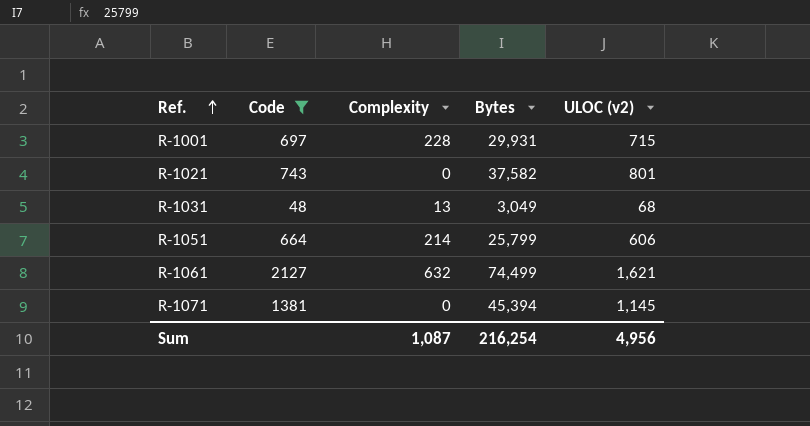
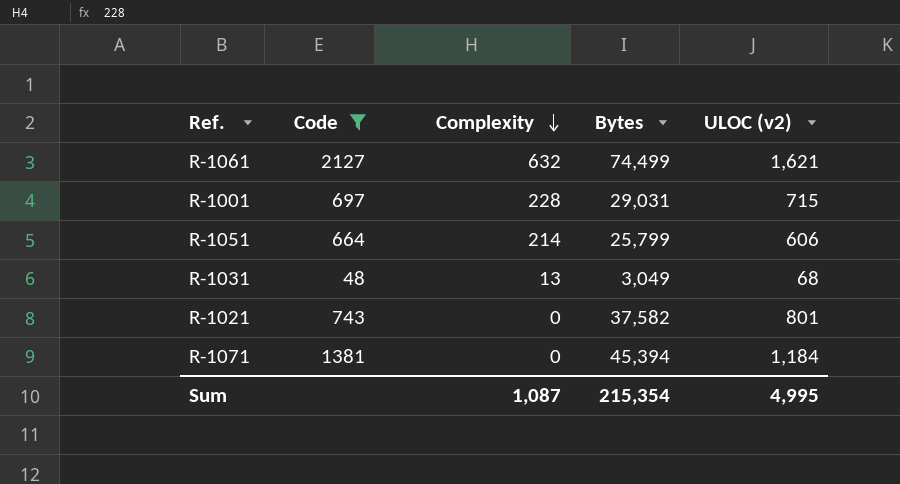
row order: Ref. ascending -> Complexity descending
R-1001 | Bytes: 29,931 -> 29,031
R-1071 | ULOC (v2): 1,145 -> 1,184
Sum | Bytes: 216,254 -> 215,354
Sum | ULOC (v2): 4,956 -> 4,995

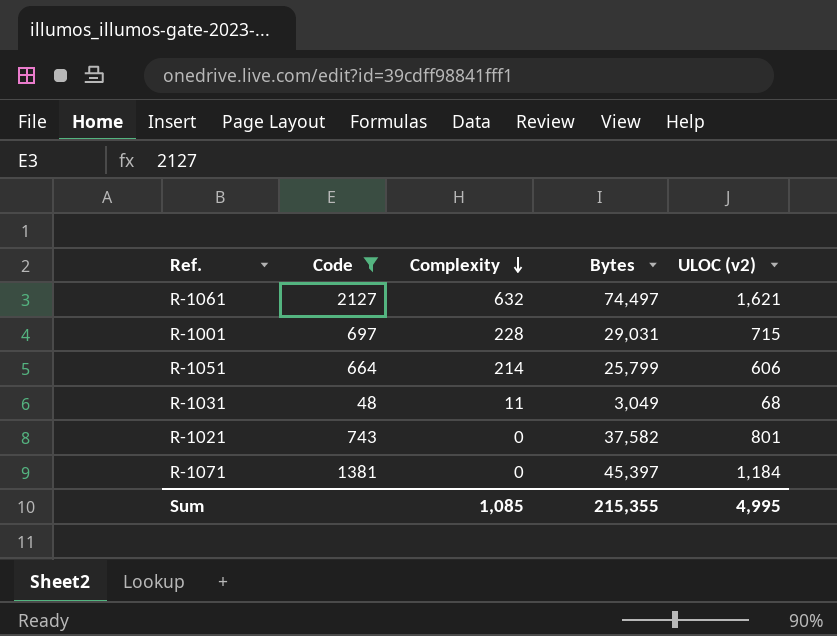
R-1061 | Bytes: 74,499 -> 74,497
R-1031 | Complexity: 13 -> 11
R-1071 | Bytes: 45,394 -> 45,397
Sum | Complexity: 1,087 -> 1,085
Sum | Bytes: 215,354 -> 215,355

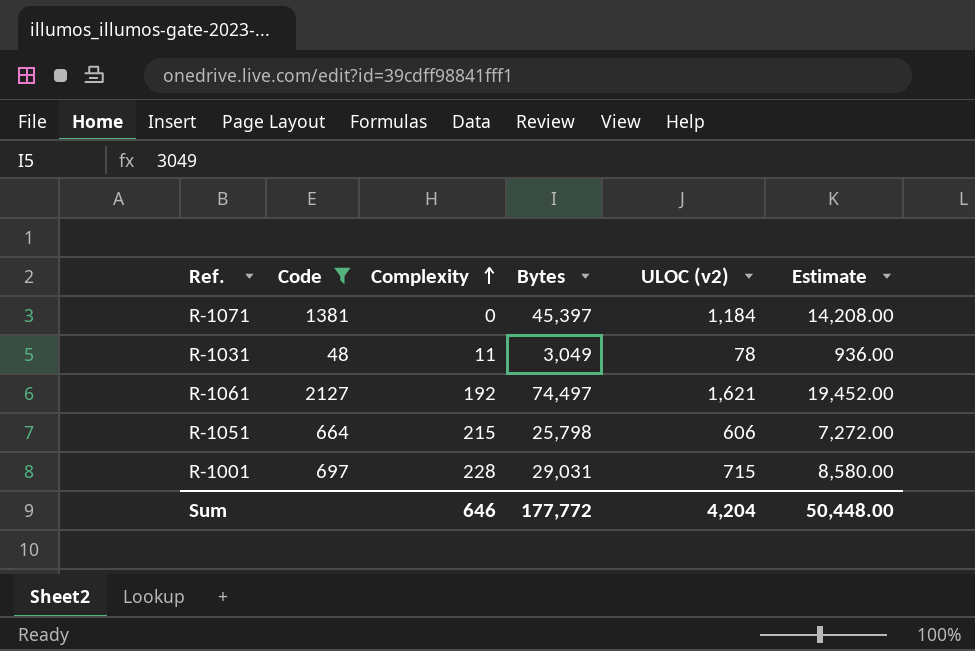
row order: Complexity descending -> Complexity ascending
column Estimate | formula: none -> [ULOC (v2)] * 12
row R-1021: 743 | 0 | 37,582 | 801 -> none
R-1031 | ULOC (v2): 68 -> 78
R-1061 | Complexity: 632 -> 192
R-1051 | Complexity: 214 -> 215
R-1051 | Bytes: 25,799 -> 25,798
Sum | Complexity: 1,085 -> 646
Sum | Bytes: 215,355 -> 177,772
Sum | ULOC (v2): 4,995 -> 4,204

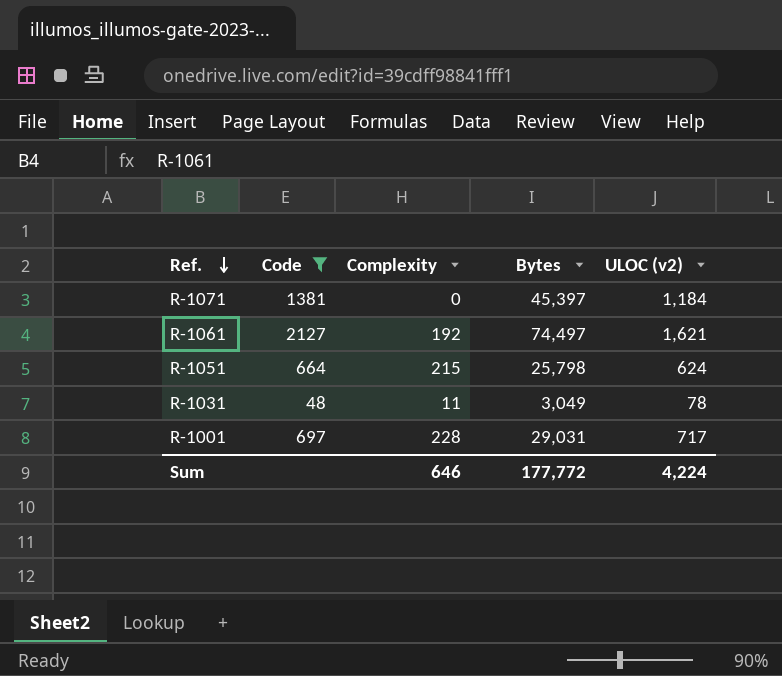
row order: Complexity ascending -> Ref. descending
column Estimate | formula: [ULOC (v2)] * 12 -> none
R-1051 | ULOC (v2): 606 -> 624
R-1001 | ULOC (v2): 715 -> 717
Sum | ULOC (v2): 4,204 -> 4,224

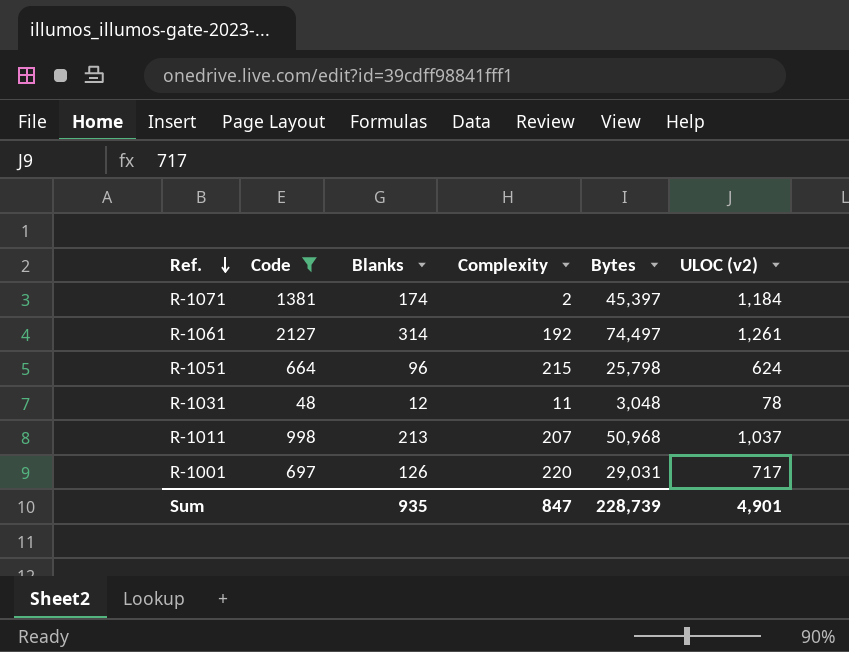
column Blanks | position: none -> 3
R-1071 | Complexity: 0 -> 2
R-1061 | ULOC (v2): 1,621 -> 1,261
R-1031 | Bytes: 3,049 -> 3,048
row R-1011: none -> 998 | 213 | 207 | 50,968 | 1,037
R-1001 | Complexity: 228 -> 220
Sum | Complexity: 646 -> 847
Sum | Bytes: 177,772 -> 228,739
Sum | ULOC (v2): 4,224 -> 4,901

